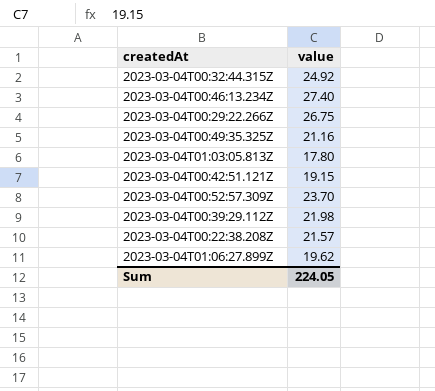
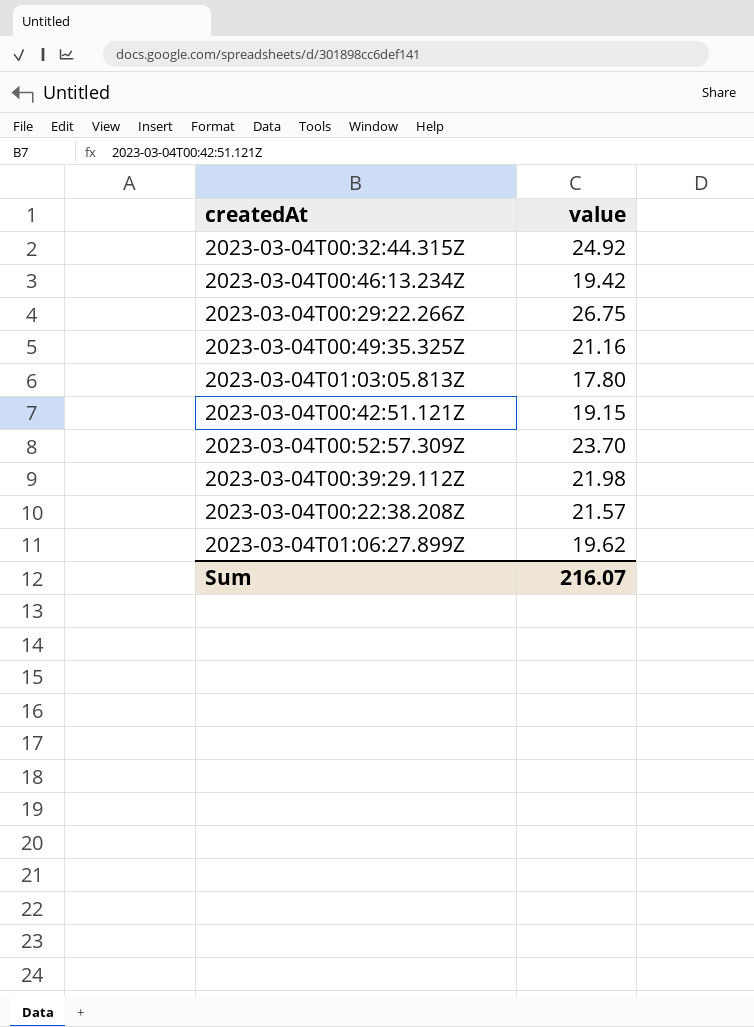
2023-03-04T00:46:13.234Z | value: 27.40 -> 19.42
Sum | value: 224.05 -> 216.07

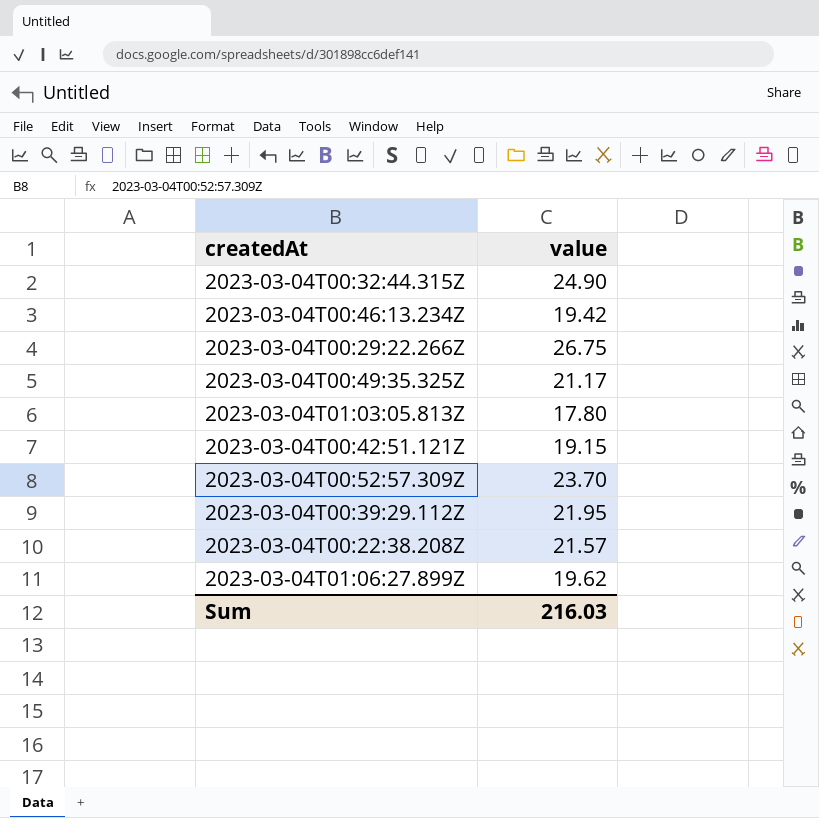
2023-03-04T00:32:44.315Z | value: 24.92 -> 24.90
2023-03-04T00:49:35.325Z | value: 21.16 -> 21.17
2023-03-04T00:39:29.112Z | value: 21.98 -> 21.95
Sum | value: 216.07 -> 216.03

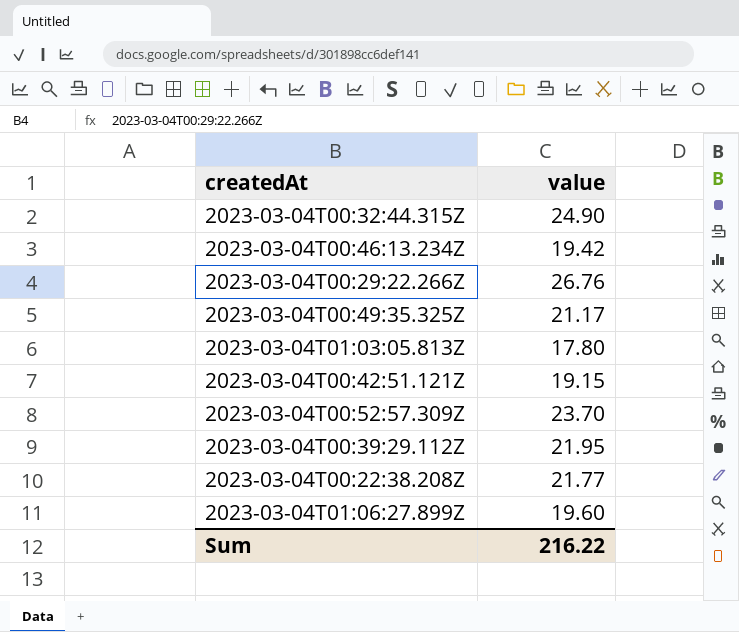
2023-03-04T00:29:22.266Z | value: 26.75 -> 26.76
2023-03-04T00:22:38.208Z | value: 21.57 -> 21.77
2023-03-04T01:06:27.899Z | value: 19.62 -> 19.60
Sum | value: 216.03 -> 216.22

